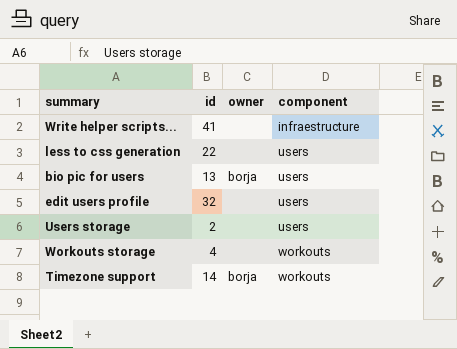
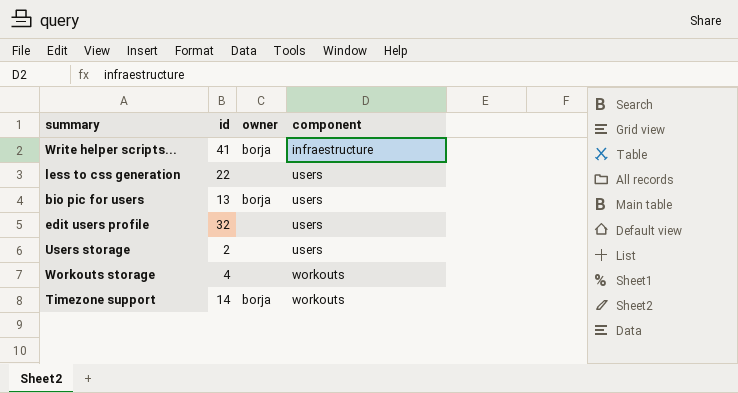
Write helper scripts... | owner: none -> borja

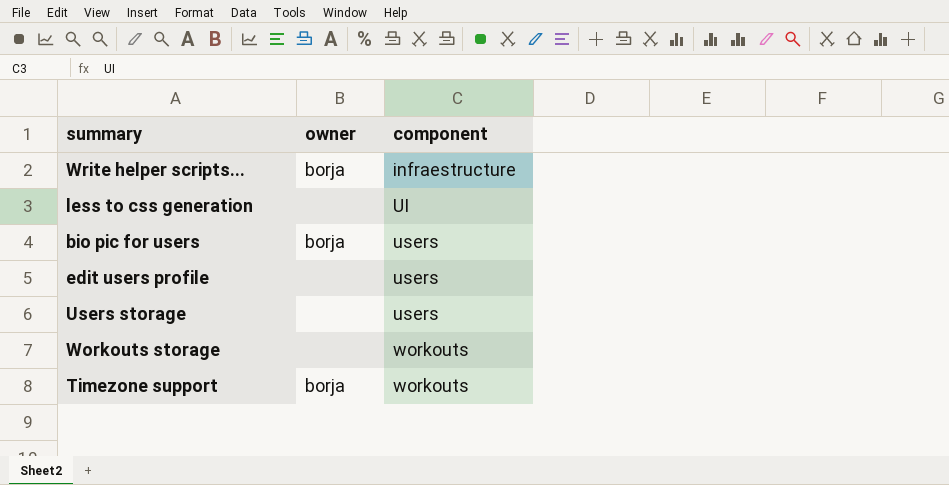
column id | position: 2 -> none
less to css generation | component: users -> UI

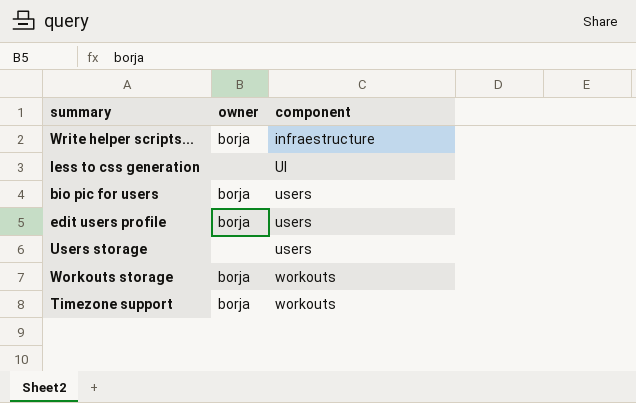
edit users profile | owner: none -> borja
Workouts storage | owner: none -> borja

